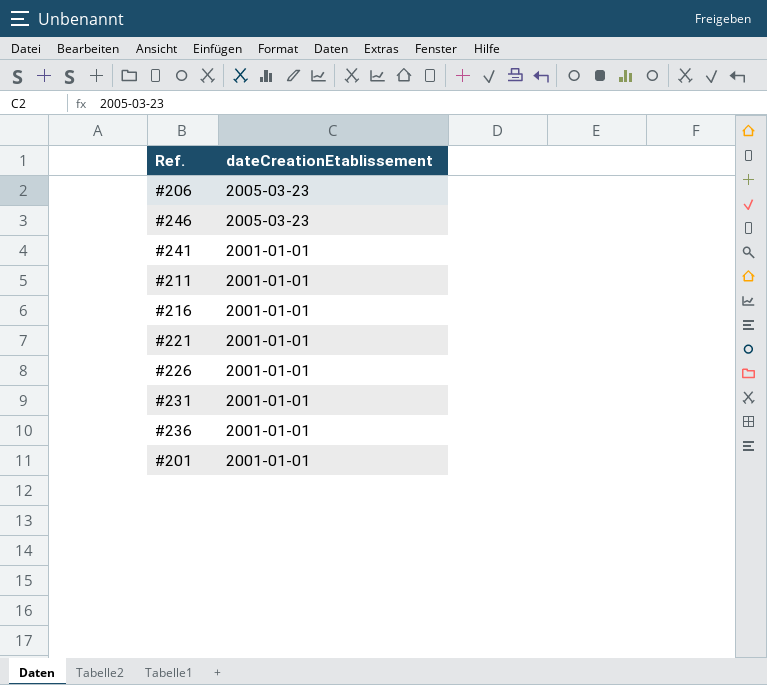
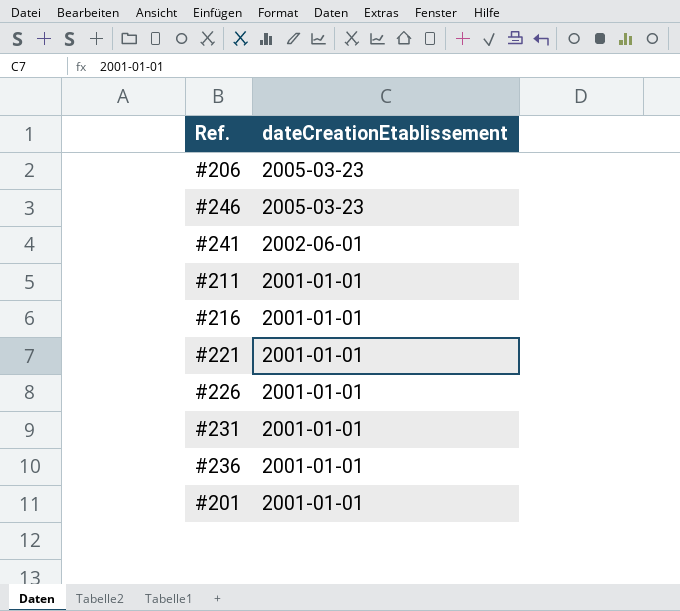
#241 | dateCreationEtablissement: 2001-01-01 -> 2002-06-01

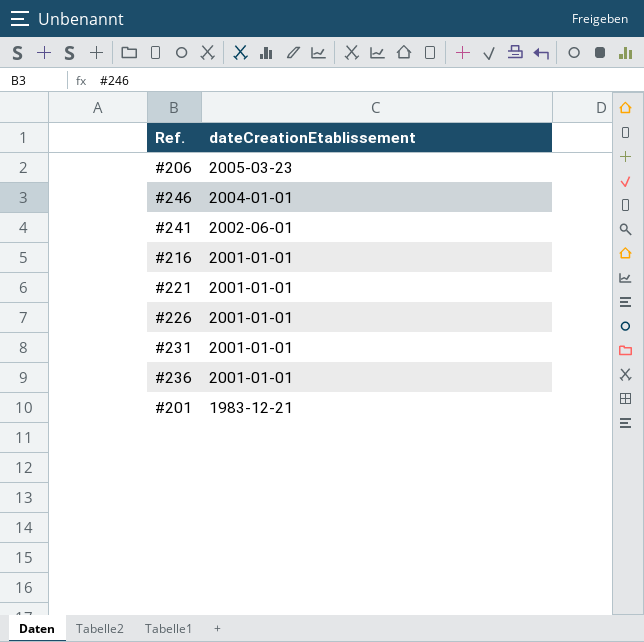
row #211: 2001-01-01 -> none
#246 | dateCreationEtablissement: 2005-03-23 -> 2004-01-01
#201 | dateCreationEtablissement: 2001-01-01 -> 1983-12-21

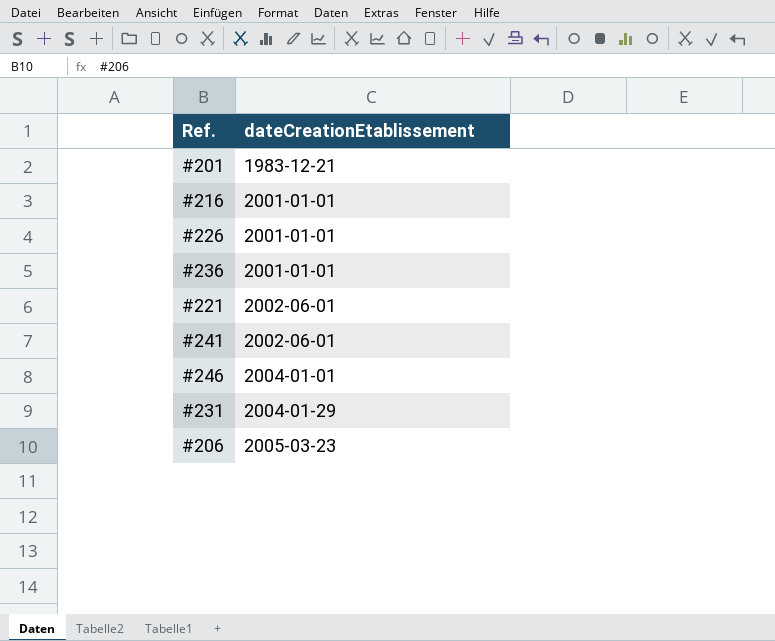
row order: dateCreationEtablissement descending -> dateCreationEtablissement ascending
#221 | dateCreationEtablissement: 2001-01-01 -> 2002-06-01
#231 | dateCreationEtablissement: 2001-01-01 -> 2004-01-29

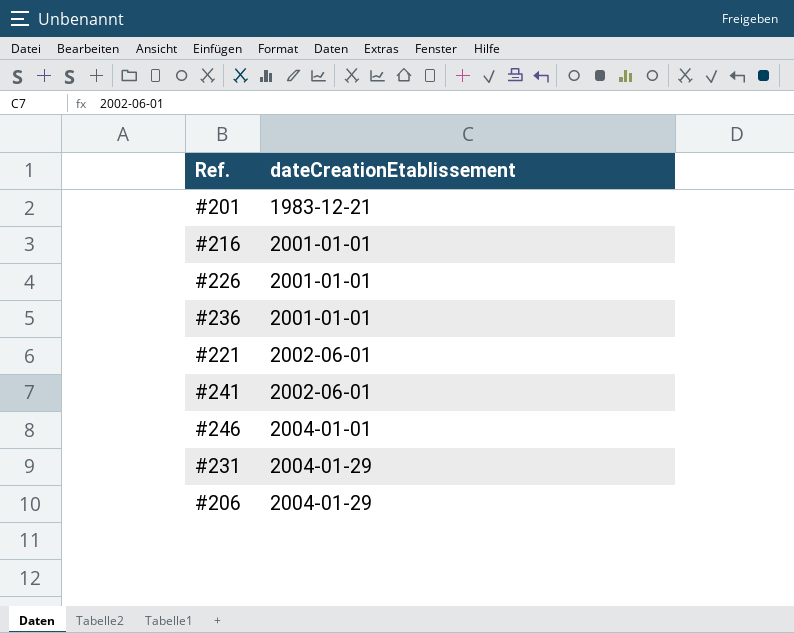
#206 | dateCreationEtablissement: 2005-03-23 -> 2004-01-29

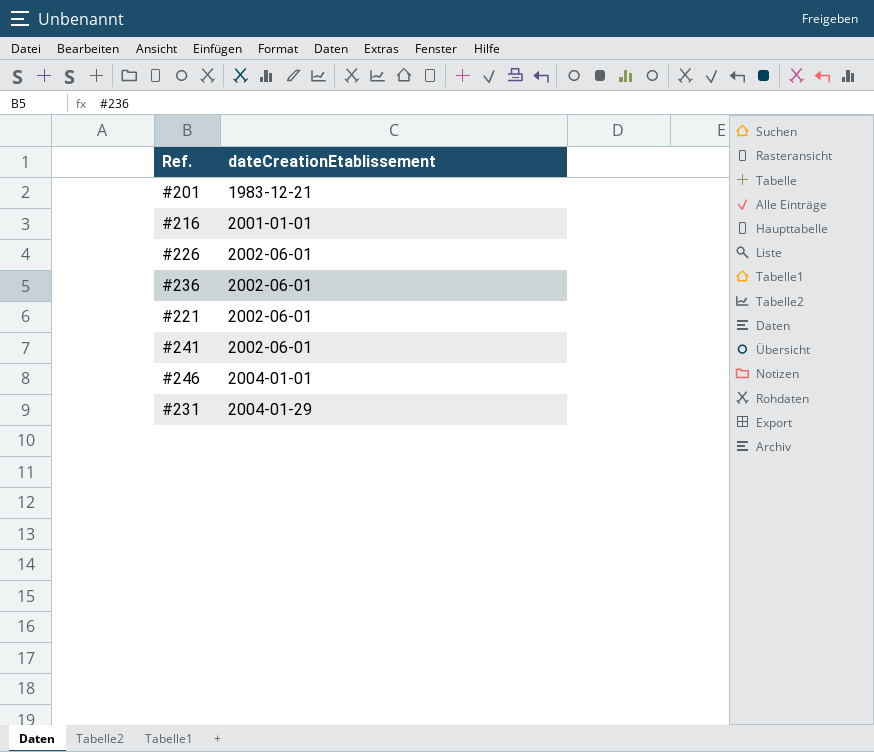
row #206: 2004-01-29 -> none
#226 | dateCreationEtablissement: 2001-01-01 -> 2002-06-01
#236 | dateCreationEtablissement: 2001-01-01 -> 2002-06-01

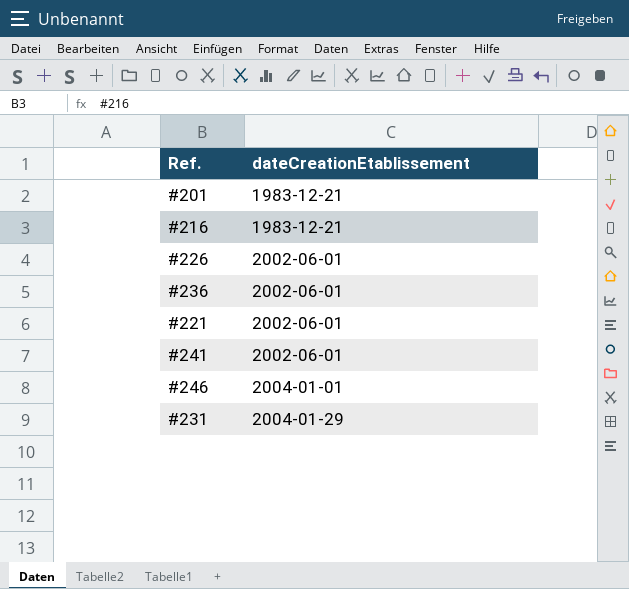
#216 | dateCreationEtablissement: 2001-01-01 -> 1983-12-21

